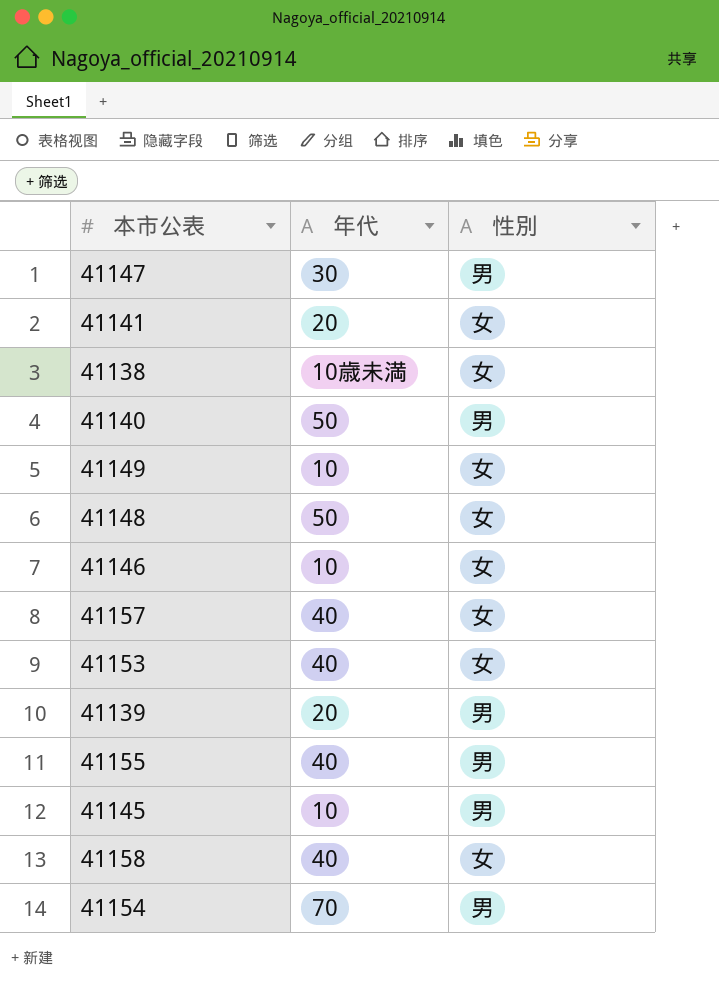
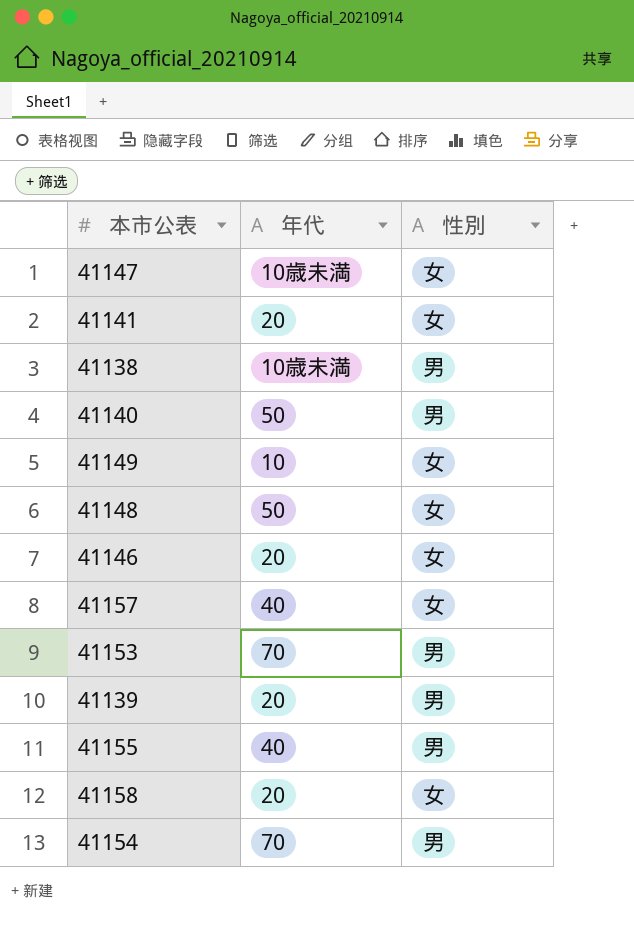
row 41145: 10 | 男 -> none
41147 | 年代: 30 -> 10歳未満
41147 | 性別: 男 -> 女
41138 | 性別: 女 -> 男
41146 | 年代: 10 -> 20
41153 | 年代: 40 -> 70
41153 | 性別: 女 -> 男
41158 | 年代: 40 -> 20

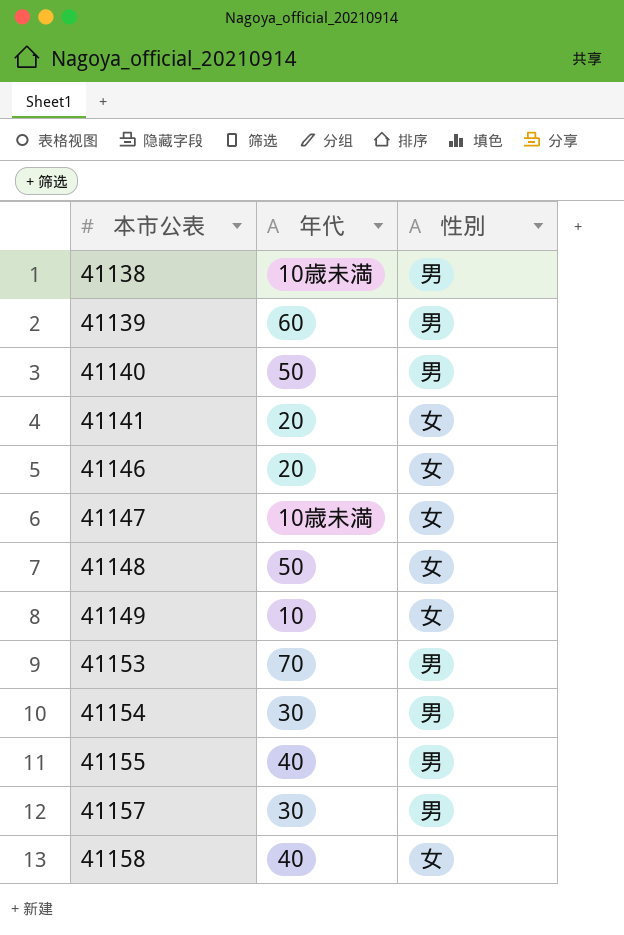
row order: none -> 本市公表 ascending
41139 | 年代: 20 -> 60
41154 | 年代: 70 -> 30
41157 | 年代: 40 -> 30
41157 | 性別: 女 -> 男
41158 | 年代: 20 -> 40

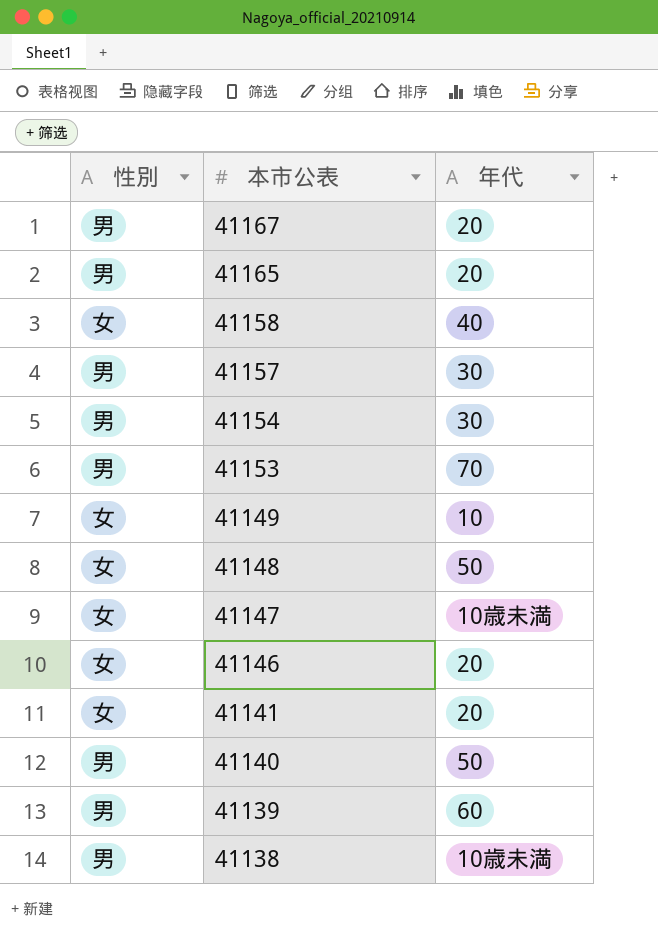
row order: 本市公表 ascending -> 本市公表 descending
column 性別 | position: 3 -> 1
row 41155: 40 | 男 -> none
row 41167: none -> 男 | 20
row 41165: none -> 男 | 20

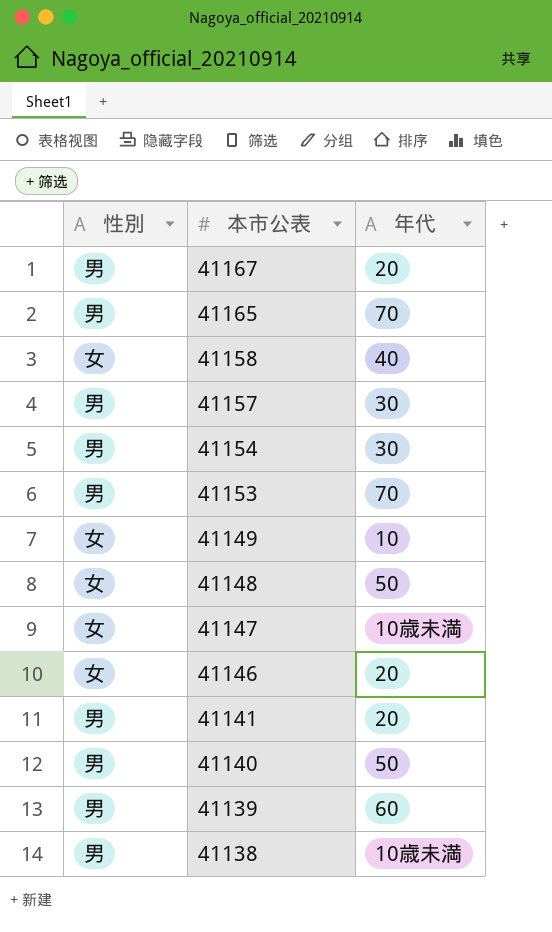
41165 | 年代: 20 -> 70
41141 | 性別: 女 -> 男

